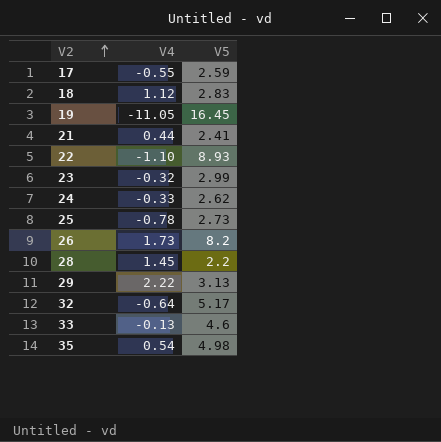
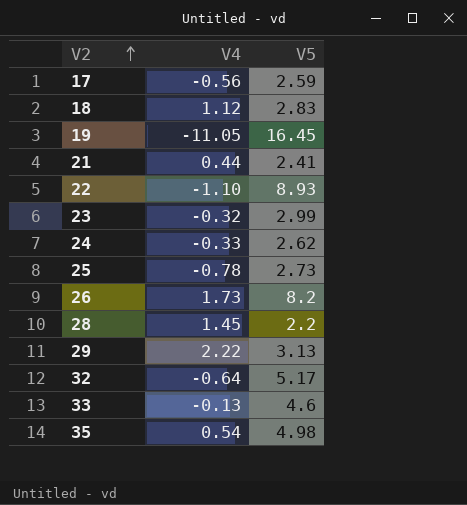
17 | V4: -0.55 -> -0.56

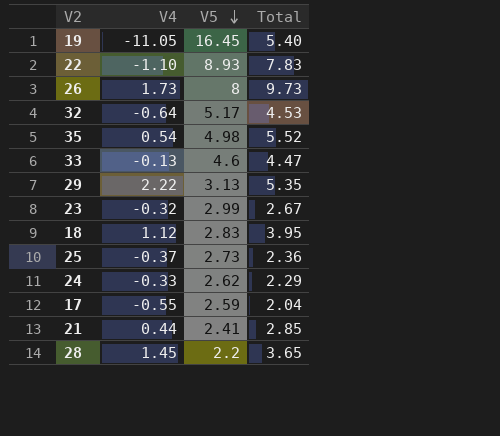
row order: V2 ascending -> V5 descending
column Total | formula: none -> [V4] + [V5]
26 | V5: 8.2 -> 8
25 | V4: -0.78 -> -0.37
17 | V4: -0.56 -> -0.55

